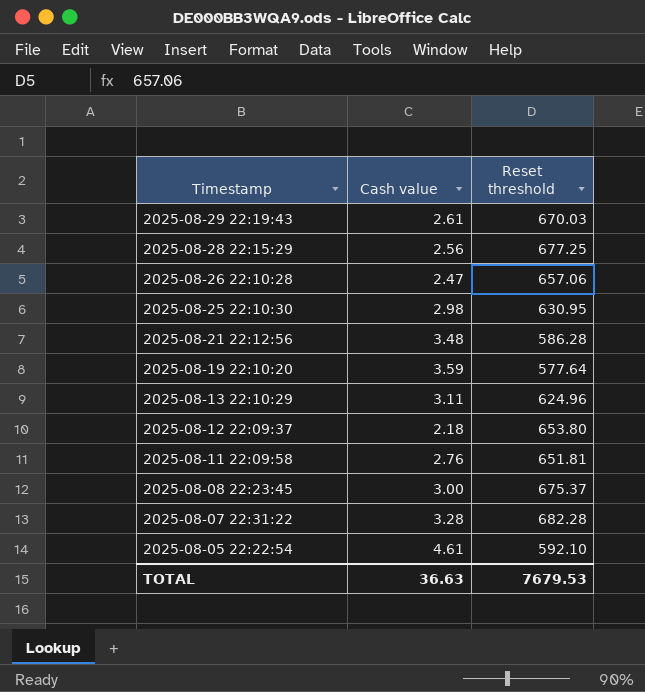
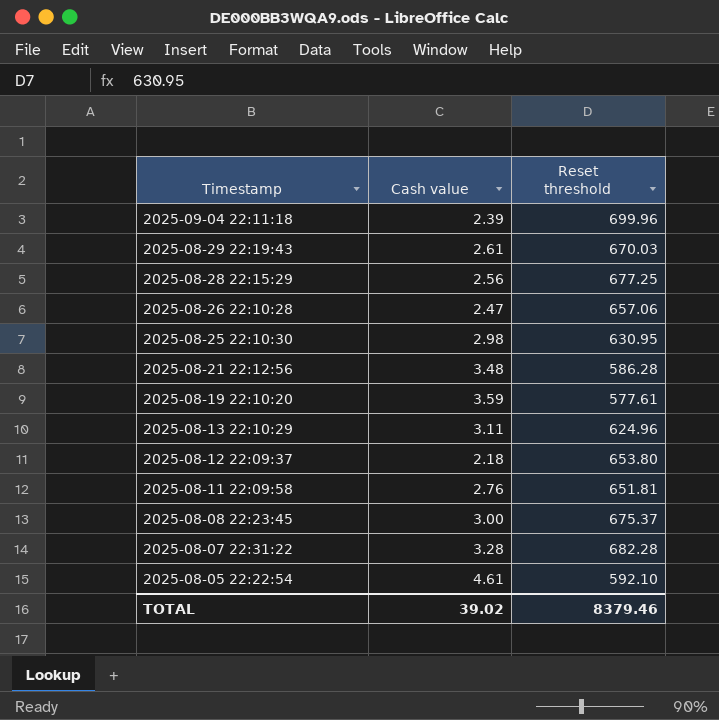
row 2025-09-04 22:11:18: none -> 2.39 | 699.96
2025-08-19 22:10:20 | Reset threshold: 577.64 -> 577.61
TOTAL | Cash value: 36.63 -> 39.02
TOTAL | Reset threshold: 7679.53 -> 8379.46

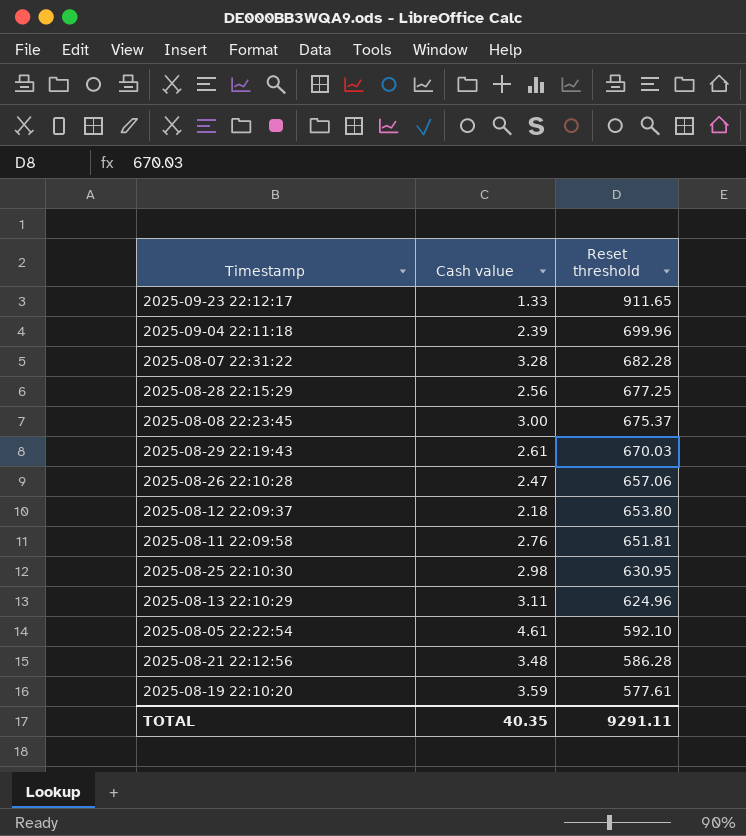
row order: Timestamp descending -> Reset threshold descending
row 2025-09-23 22:12:17: none -> 1.33 | 911.65
TOTAL | Cash value: 39.02 -> 40.35
TOTAL | Reset threshold: 8379.46 -> 9291.11

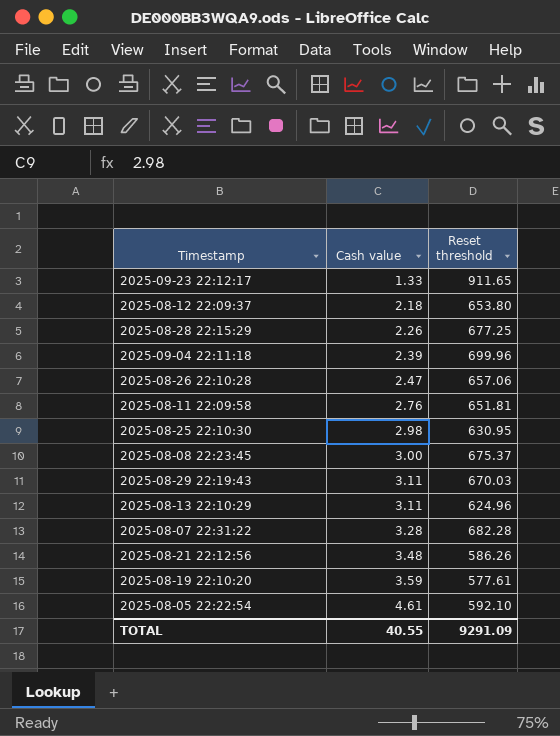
row order: Reset threshold descending -> Cash value ascending
2025-08-28 22:15:29 | Cash value: 2.56 -> 2.26
2025-08-29 22:19:43 | Cash value: 2.61 -> 3.11
2025-08-21 22:12:56 | Reset threshold: 586.28 -> 586.26
TOTAL | Cash value: 40.35 -> 40.55
TOTAL | Reset threshold: 9291.11 -> 9291.09

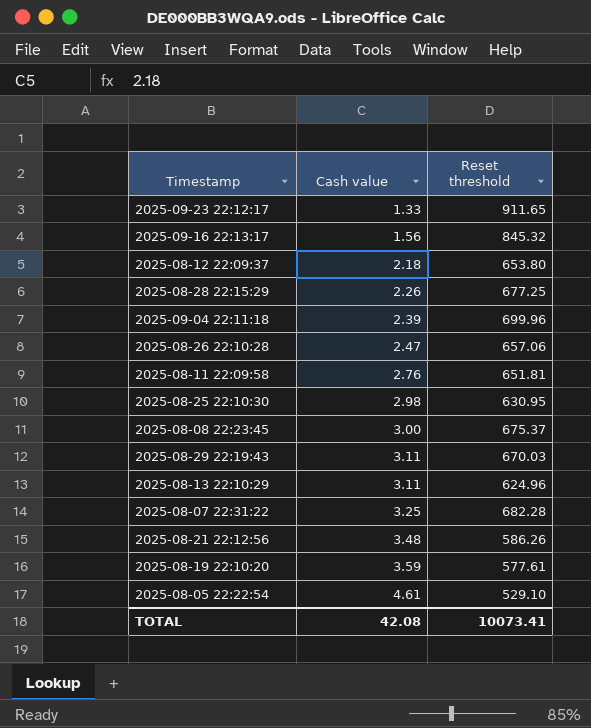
row 2025-09-16 22:13:17: none -> 1.56 | 845.32
2025-08-07 22:31:22 | Cash value: 3.28 -> 3.25
2025-08-05 22:22:54 | Reset threshold: 592.10 -> 529.10
TOTAL | Cash value: 40.55 -> 42.08
TOTAL | Reset threshold: 9291.09 -> 10073.41

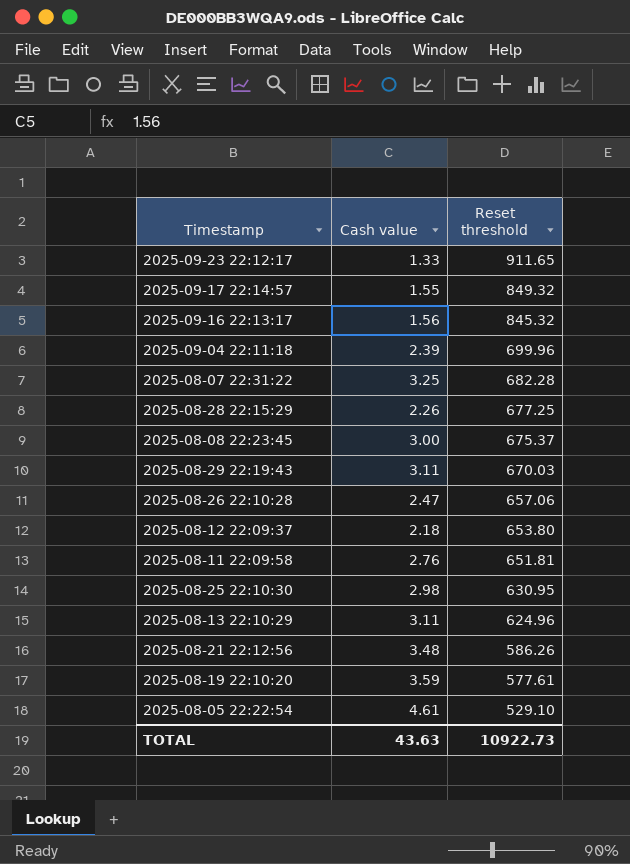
row order: Cash value ascending -> Reset threshold descending
row 2025-09-17 22:14:57: none -> 1.55 | 849.32
TOTAL | Cash value: 42.08 -> 43.63
TOTAL | Reset threshold: 10073.41 -> 10922.73

